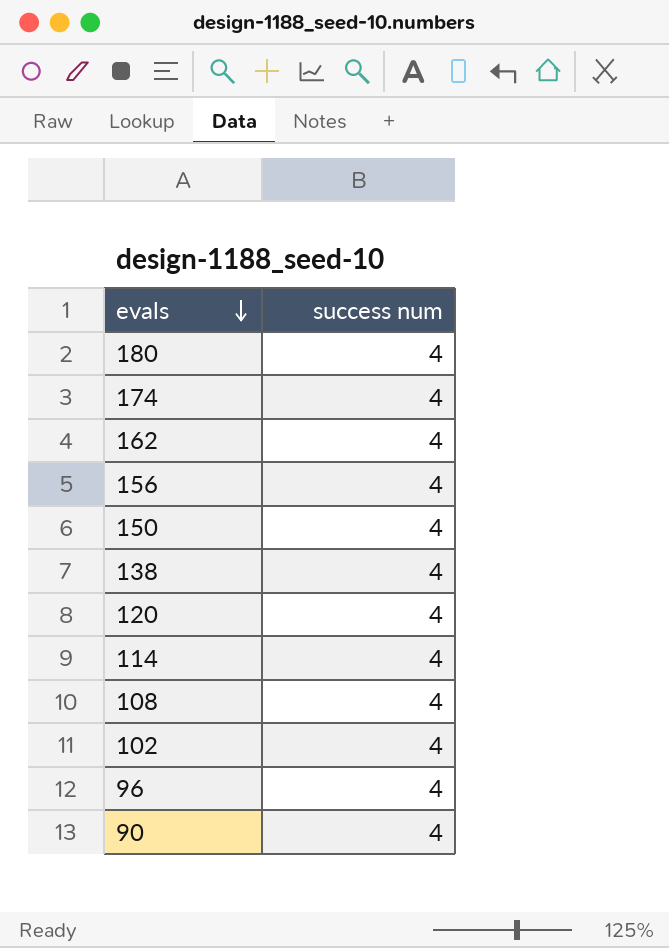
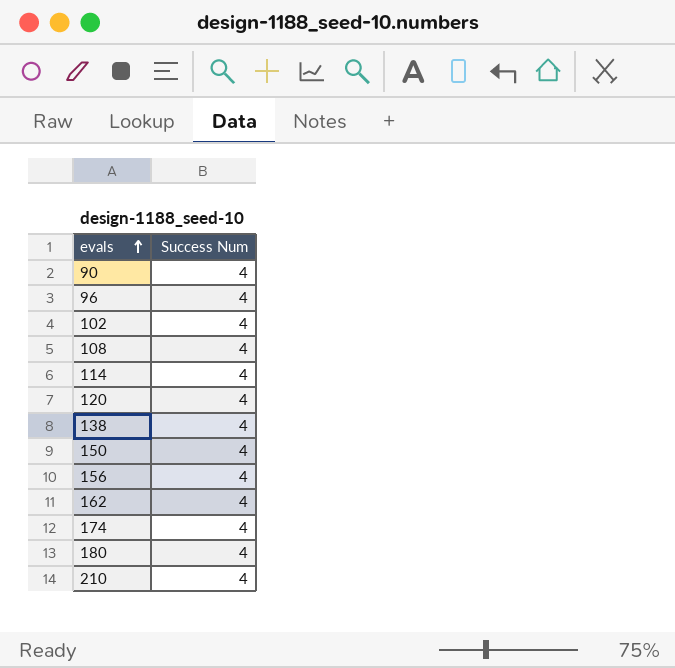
row order: evals descending -> evals ascending
column name: success num -> Success Num
row 210: none -> 4

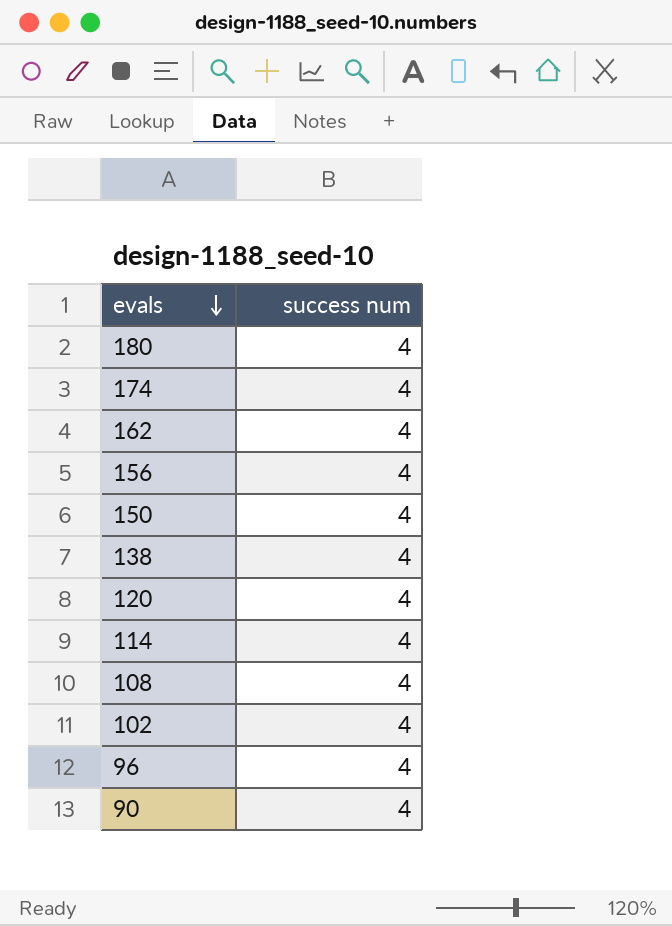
row order: evals ascending -> evals descending
column name: Success Num -> success num
row 210: 4 -> none

